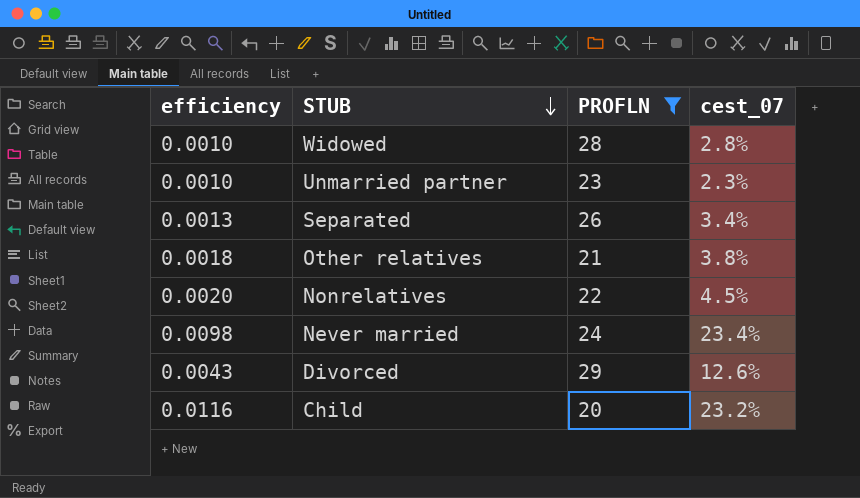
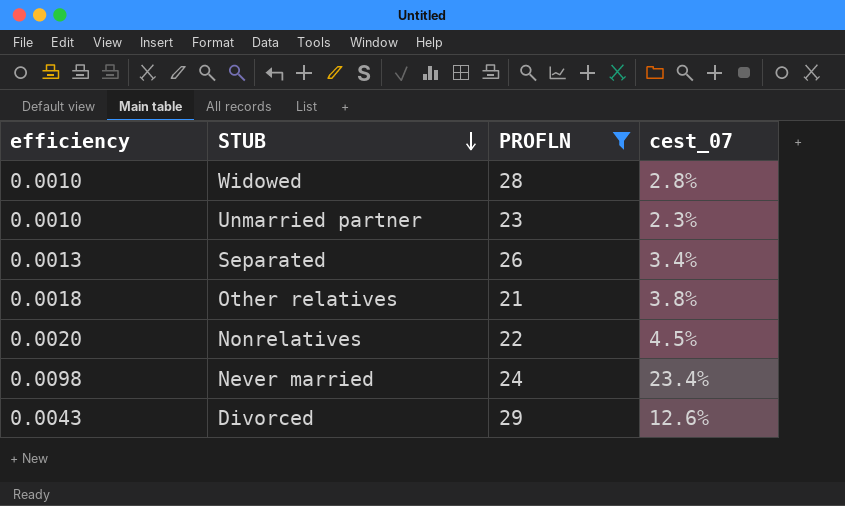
row Child: 0.0116 | 20 | 23.2% -> none

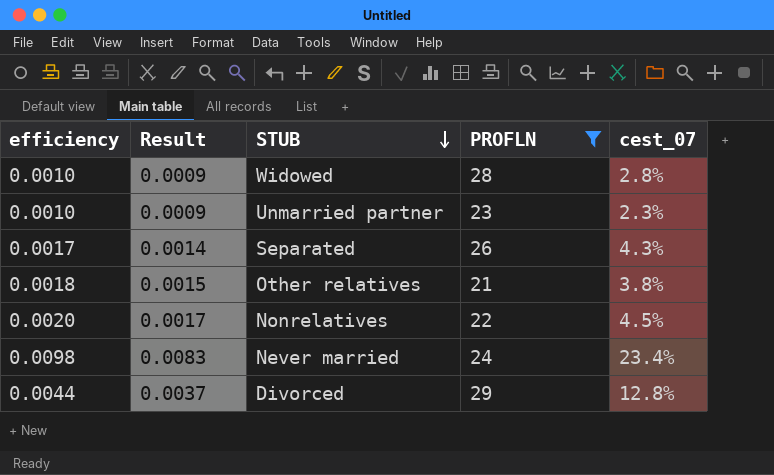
column Result | formula: none -> [efficiency] * 0.85
Separated | efficiency: 0.0013 -> 0.0017
Separated | cest_07: 3.4% -> 4.3%
Divorced | efficiency: 0.0043 -> 0.0044
Divorced | cest_07: 12.6% -> 12.8%

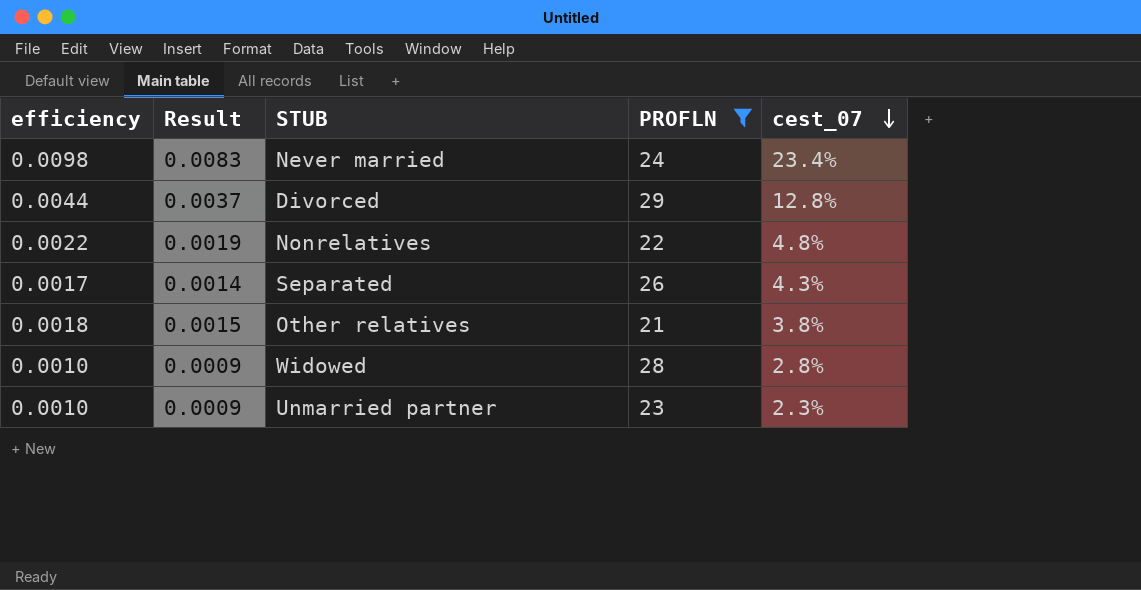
row order: STUB descending -> cest_07 descending
Nonrelatives | efficiency: 0.0020 -> 0.0022
Nonrelatives | Result: 0.0017 -> 0.0019
Nonrelatives | cest_07: 4.5% -> 4.8%

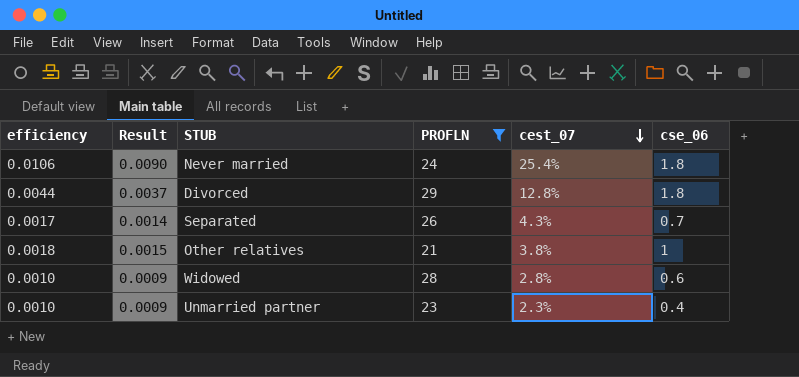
column cse_06 | position: none -> 6
row Nonrelatives: 0.0022 | 0.0019 | 22 | 4.8% -> none
Never married | efficiency: 0.0098 -> 0.0106
Never married | Result: 0.0083 -> 0.0090
Never married | cest_07: 23.4% -> 25.4%

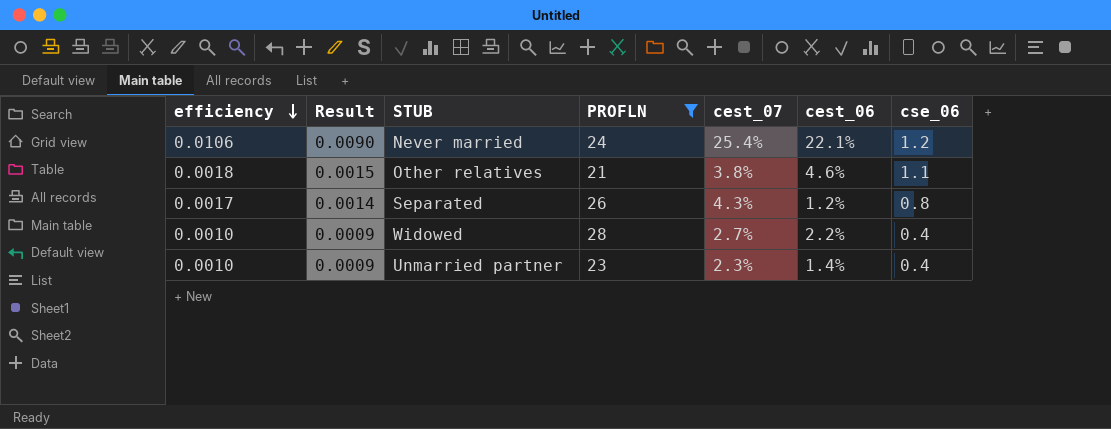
row order: cest_07 descending -> efficiency descending
column cest_06 | position: none -> 6
row Divorced: 0.0044 | 0.0037 | 29 | 12.8% | 1.8 -> none
Never married | cse_06: 1.8 -> 1.2
Other relatives | cse_06: 1 -> 1.1
Separated | cse_06: 0.7 -> 0.8
Widowed | cest_07: 2.8% -> 2.7%
Widowed | cse_06: 0.6 -> 0.4

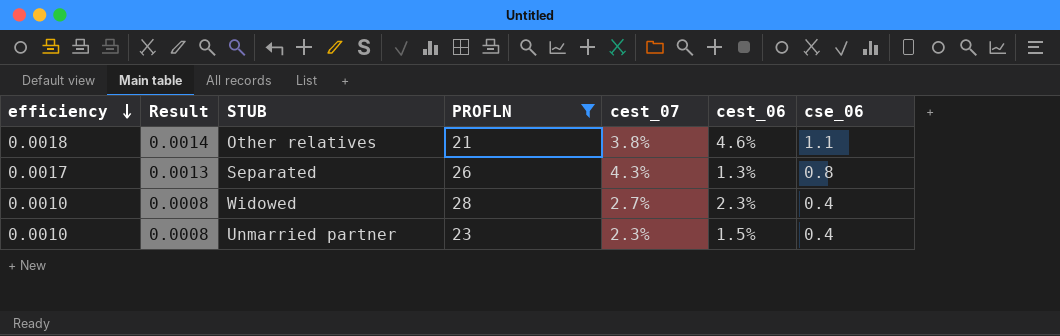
column Result | formula: [efficiency] * 0.85 -> [efficiency] * 0.75
row Never married: 0.0106 | 0.0090 | 24 | 25.4% | 22.1% | 1.2 -> none
Separated | cest_06: 1.2% -> 1.3%
Widowed | cest_06: 2.2% -> 2.3%
Unmarried partner | cest_06: 1.4% -> 1.5%

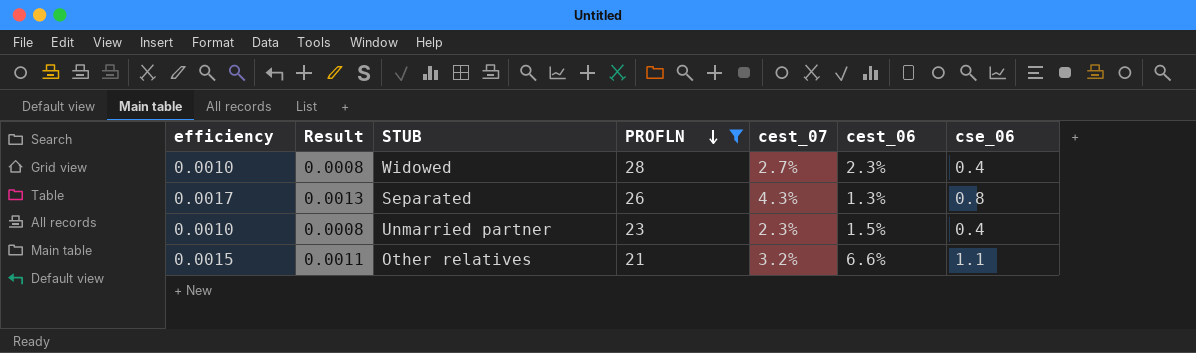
row order: efficiency descending -> PROFLN descending
Other relatives | efficiency: 0.0018 -> 0.0015
Other relatives | Result: 0.0014 -> 0.0011
Other relatives | cest_07: 3.8% -> 3.2%
Other relatives | cest_06: 4.6% -> 6.6%

